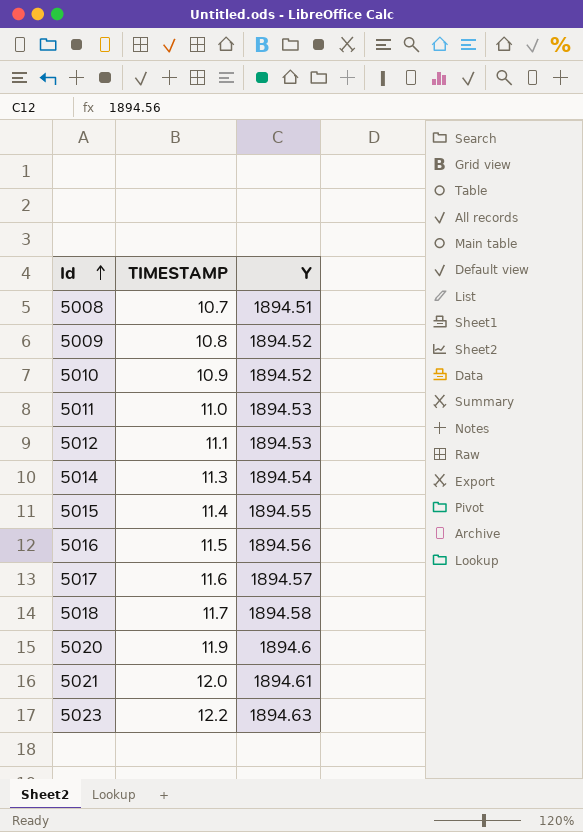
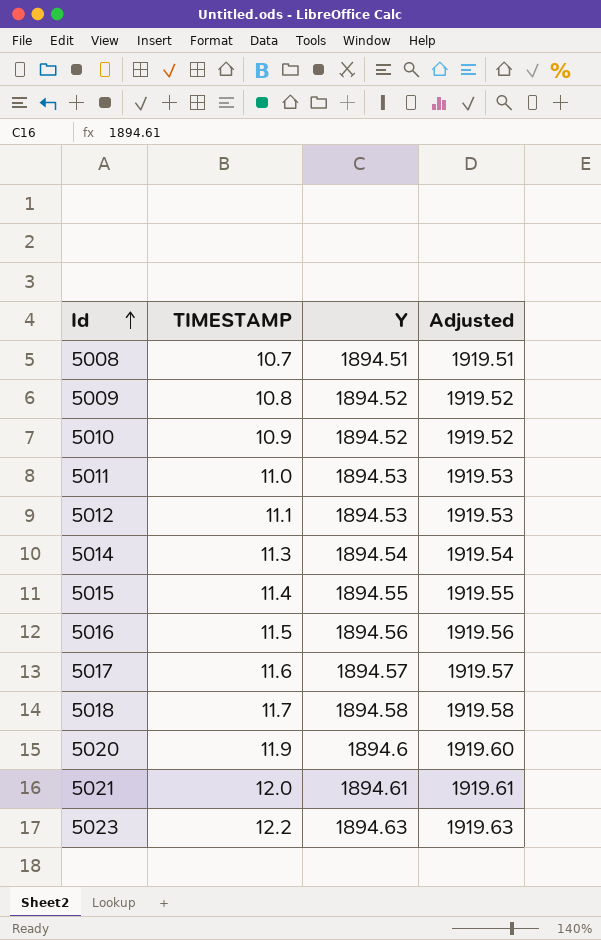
column Adjusted | formula: none -> [Y] + 25

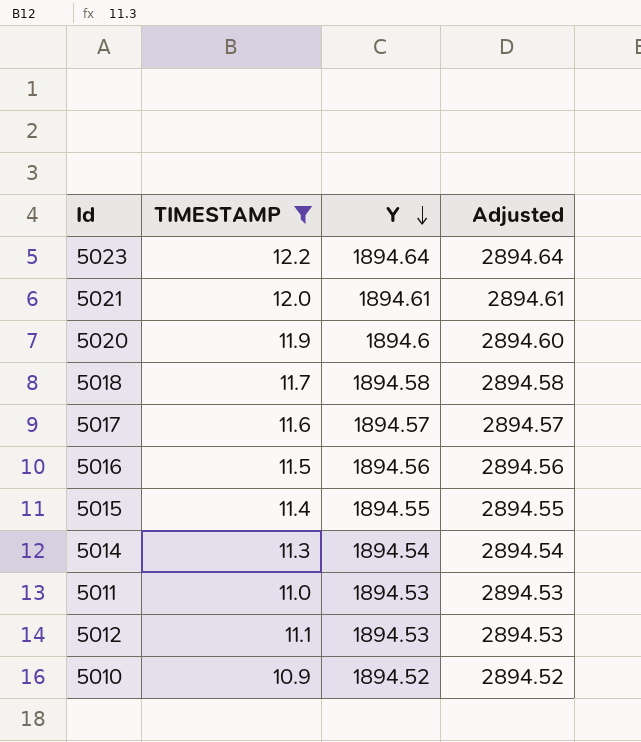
filter: none -> TIMESTAMP >= 10.9
row order: Id ascending -> Y descending
column Adjusted | formula: [Y] + 25 -> [Y] + 1000
5023 | Y: 1894.63 -> 1894.64

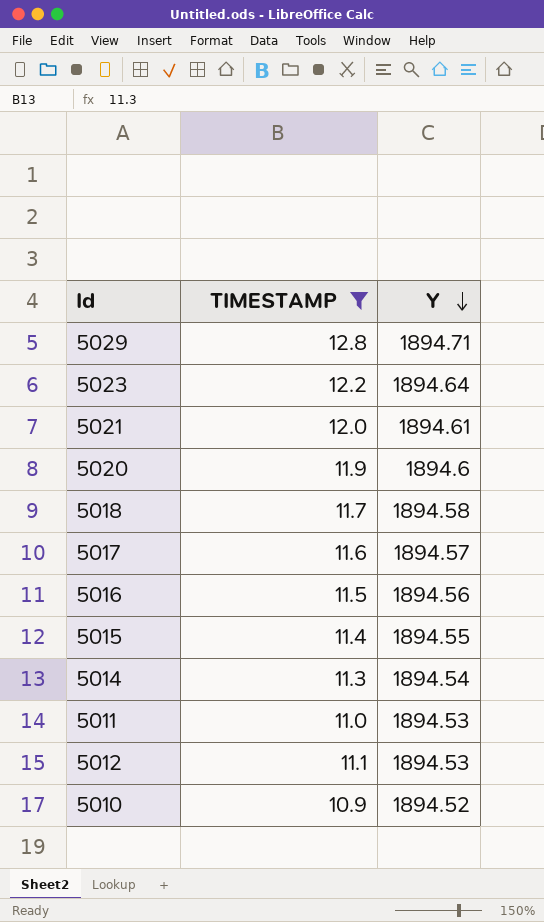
column Adjusted | formula: [Y] + 1000 -> none
row 5029: none -> 12.8 | 1894.71

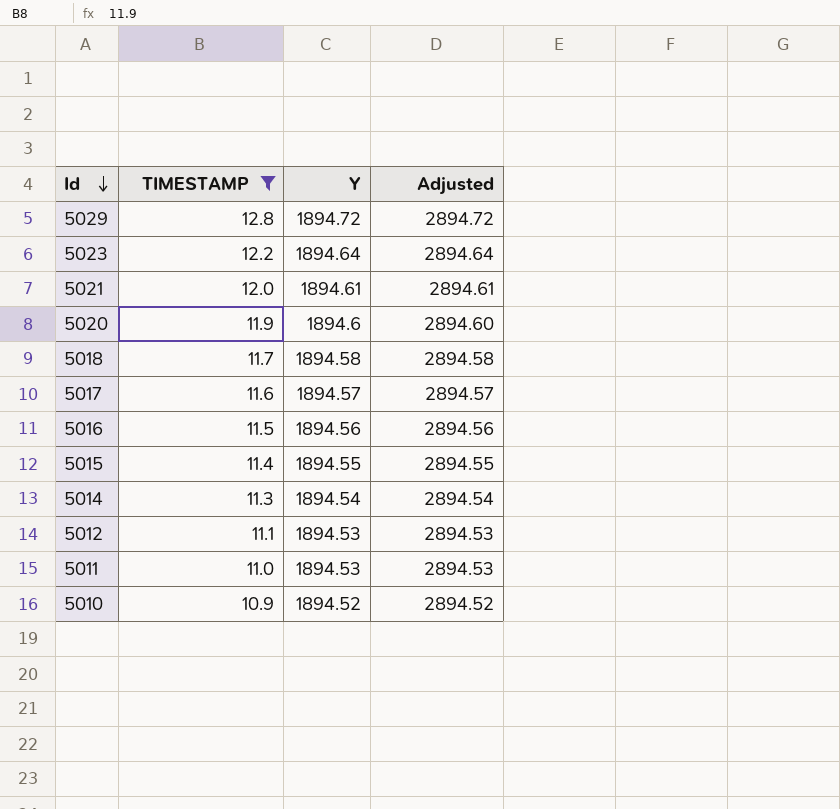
row order: Y descending -> Id descending
column Adjusted | formula: none -> [Y] + 1000
5029 | Y: 1894.71 -> 1894.72

